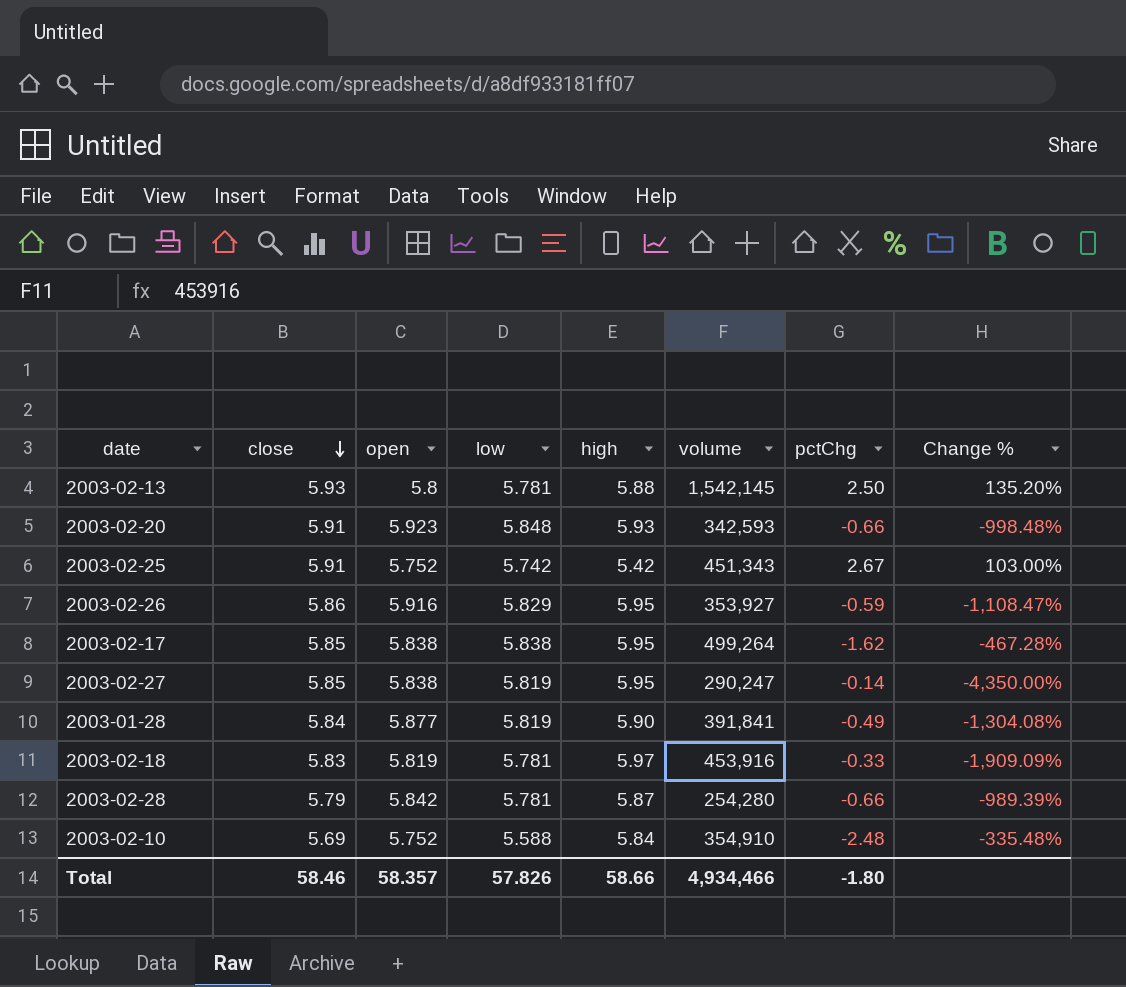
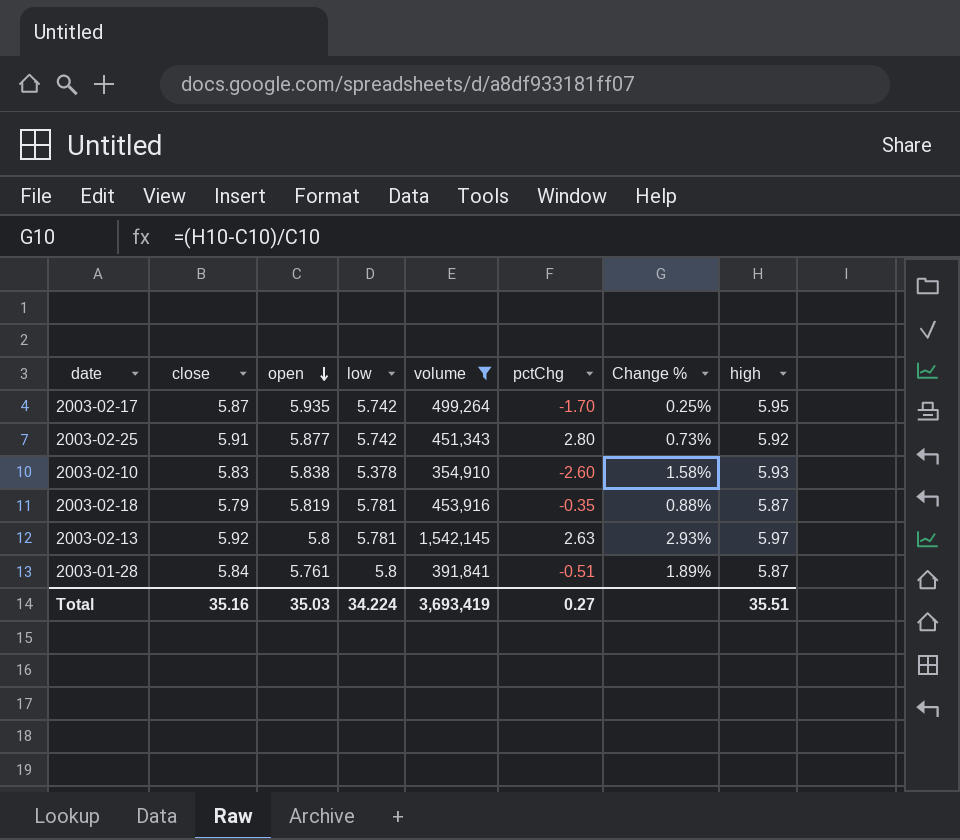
filter: none -> volume >= 354,910
row order: close descending -> open descending
column Change % | formula: ([high] - [pctChg]) / [pctChg] -> ([high] - [open]) / [open]
column high | position: 5 -> 8
2003-02-17 | close: 5.85 -> 5.87
2003-02-17 | open: 5.838 -> 5.935
2003-02-17 | low: 5.838 -> 5.742
2003-02-17 | pctChg: -1.62 -> -1.70
2003-02-25 | open: 5.752 -> 5.877
2003-02-25 | pctChg: 2.67 -> 2.80
2003-02-25 | high: 5.42 -> 5.92
2003-02-10 | close: 5.69 -> 5.83
2003-02-10 | open: 5.752 -> 5.838
2003-02-10 | low: 5.588 -> 5.378
2003-02-10 | pctChg: -2.48 -> -2.60
2003-02-10 | high: 5.84 -> 5.93
2003-02-18 | close: 5.83 -> 5.79
2003-02-18 | pctChg: -0.33 -> -0.35
2003-02-18 | high: 5.97 -> 5.87
2003-02-13 | close: 5.93 -> 5.92
2003-02-13 | pctChg: 2.50 -> 2.63
2003-02-13 | high: 5.88 -> 5.97
2003-01-28 | open: 5.877 -> 5.761
2003-01-28 | low: 5.819 -> 5.8
2003-01-28 | pctChg: -0.49 -> -0.51
2003-01-28 | high: 5.90 -> 5.87
Total | close: 58.46 -> 35.16
Total | open: 58.357 -> 35.03
Total | low: 57.826 -> 34.224
Total | volume: 4,934,466 -> 3,693,419
Total | pctChg: -1.80 -> 0.27
Total | high: 58.66 -> 35.51

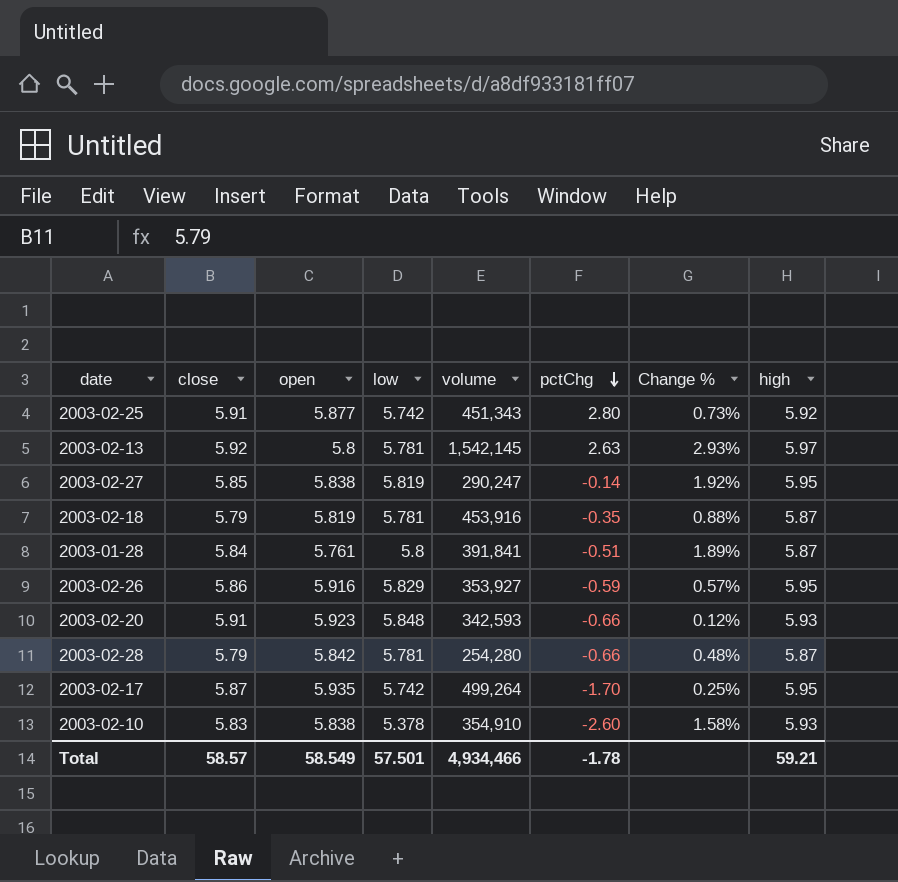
filter: volume >= 354,910 -> none
row order: open descending -> pctChg descending
Total | close: 35.16 -> 58.57
Total | open: 35.03 -> 58.549
Total | low: 34.224 -> 57.501
Total | volume: 3,693,419 -> 4,934,466
Total | pctChg: 0.27 -> -1.78
Total | high: 35.51 -> 59.21

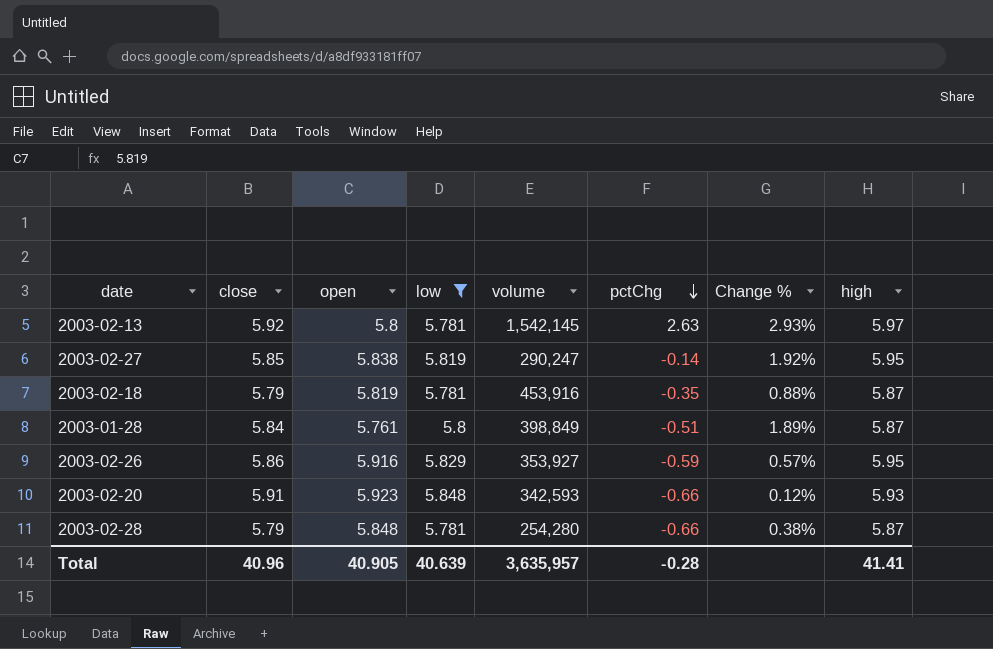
filter: none -> low >= 5.781
2003-01-28 | volume: 391,841 -> 398,849
2003-02-28 | open: 5.842 -> 5.848
2003-02-28 | Change %: 0.48% -> 0.38%
Total | close: 58.57 -> 40.96
Total | open: 58.549 -> 40.905
Total | low: 57.501 -> 40.639
Total | volume: 4,934,466 -> 3,635,957
Total | pctChg: -1.78 -> -0.28
Total | high: 59.21 -> 41.41

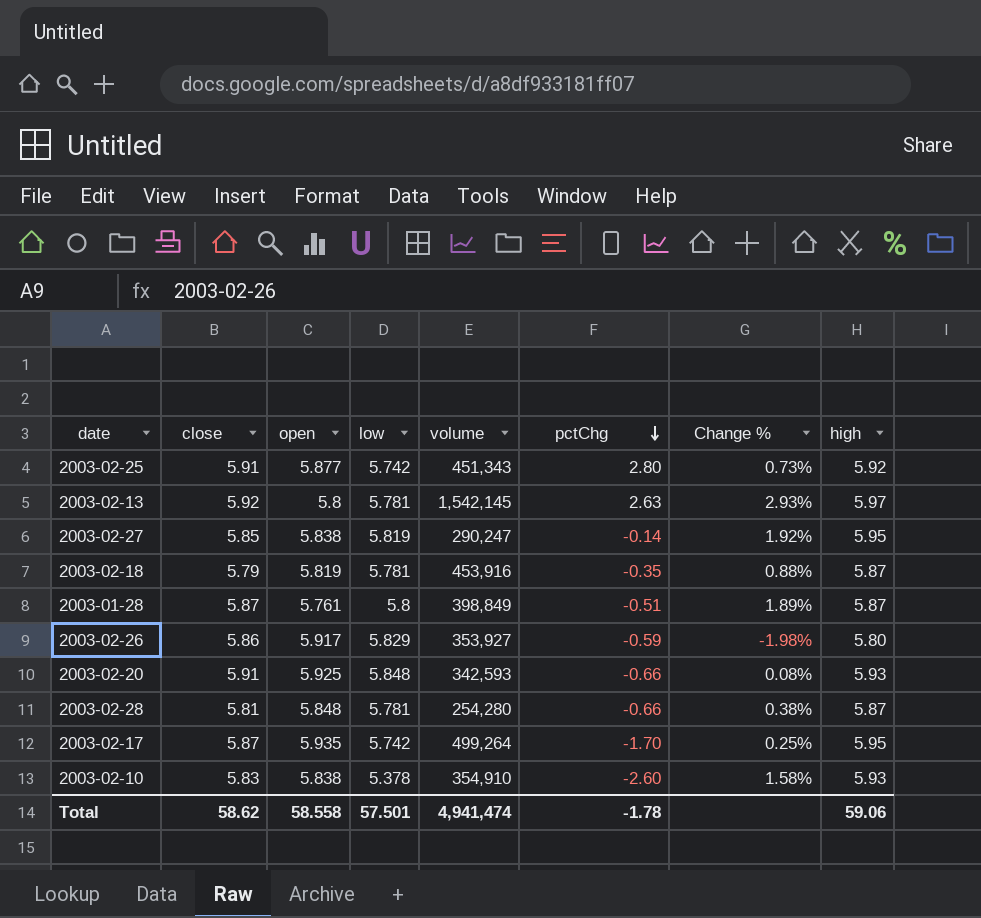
filter: low >= 5.781 -> none
2003-01-28 | close: 5.84 -> 5.87
2003-02-26 | open: 5.916 -> 5.917
2003-02-26 | Change %: 0.57% -> -1.98%
2003-02-26 | high: 5.95 -> 5.80
2003-02-20 | open: 5.923 -> 5.925
2003-02-20 | Change %: 0.12% -> 0.08%
2003-02-28 | close: 5.79 -> 5.81
Total | close: 40.96 -> 58.62
Total | open: 40.905 -> 58.558
Total | low: 40.639 -> 57.501
Total | volume: 3,635,957 -> 4,941,474
Total | pctChg: -0.28 -> -1.78
Total | high: 41.41 -> 59.06

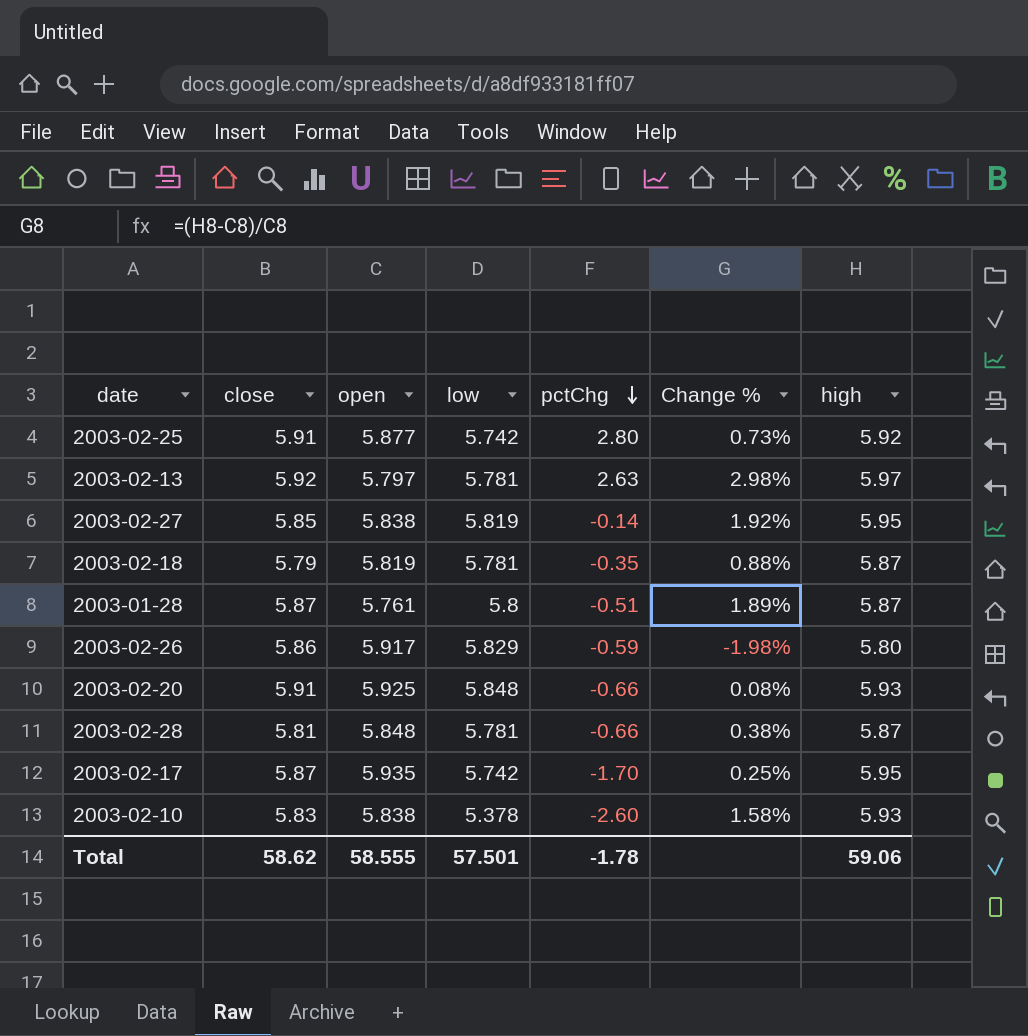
column volume | position: 5 -> none
2003-02-13 | open: 5.8 -> 5.797
2003-02-13 | Change %: 2.93% -> 2.98%
Total | open: 58.558 -> 58.555

